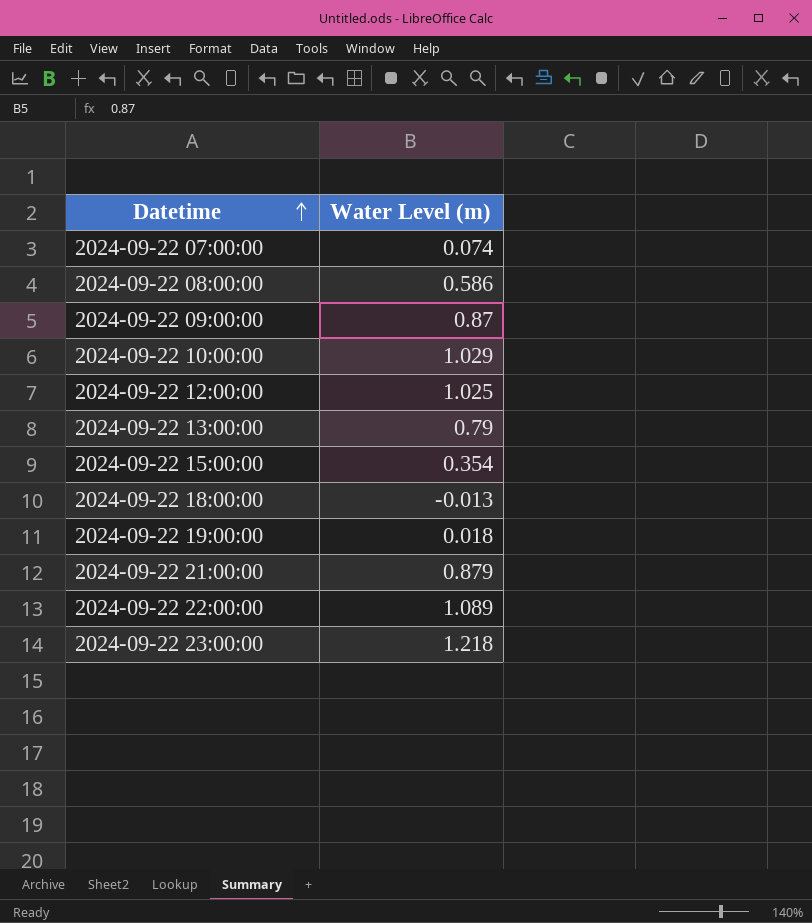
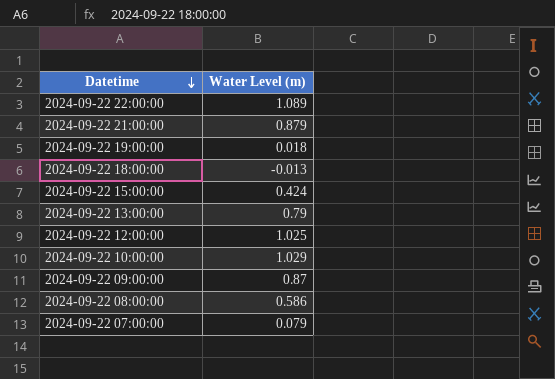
row order: Datetime ascending -> Datetime descending
row 2024-09-22 23:00:00: 1.218 -> none
2024-09-22 15:00:00 | Water Level (m): 0.354 -> 0.424
2024-09-22 07:00:00 | Water Level (m): 0.074 -> 0.079

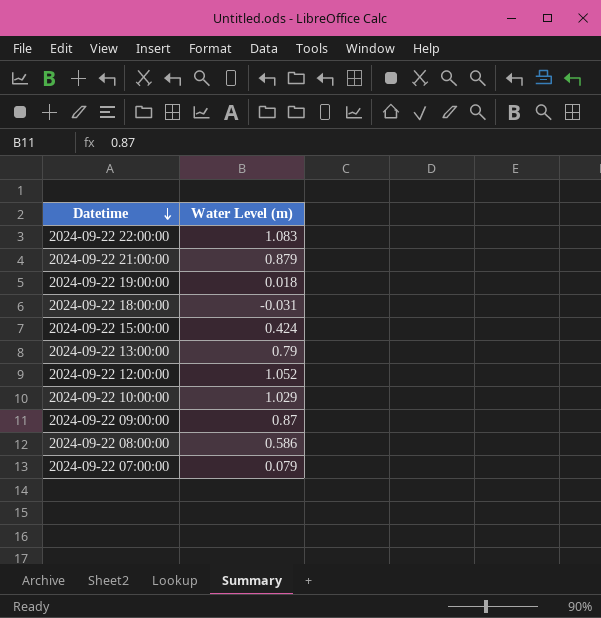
2024-09-22 22:00:00 | Water Level (m): 1.089 -> 1.083
2024-09-22 18:00:00 | Water Level (m): -0.013 -> -0.031
2024-09-22 12:00:00 | Water Level (m): 1.025 -> 1.052

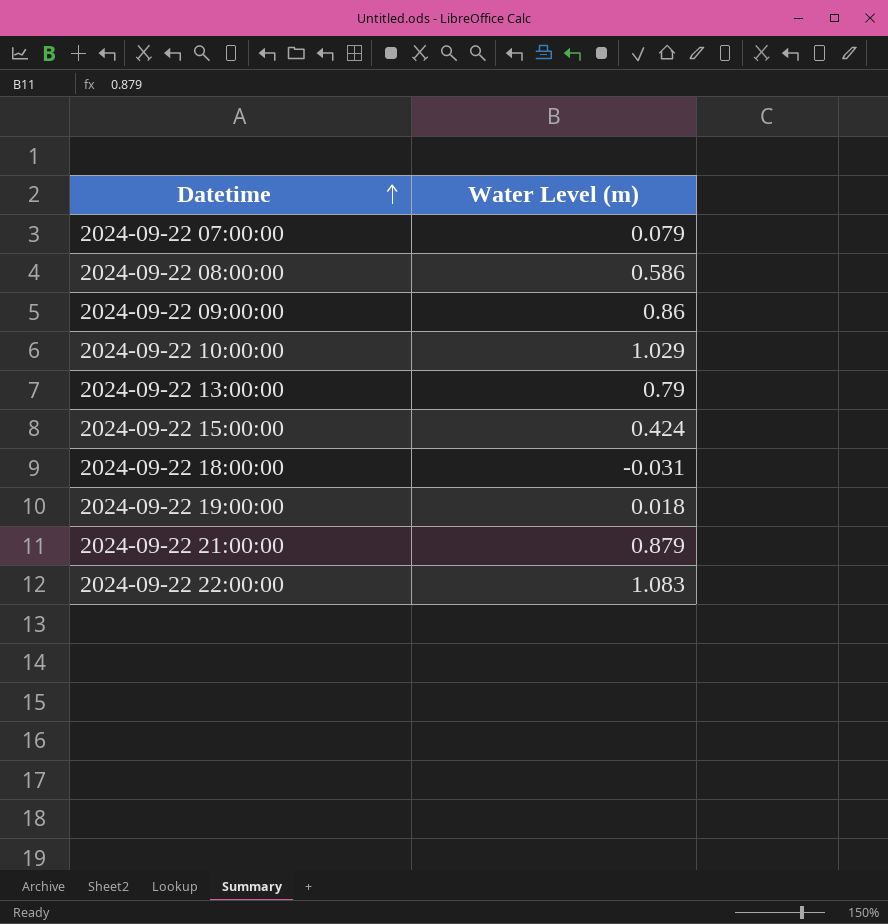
row order: Datetime descending -> Datetime ascending
row 2024-09-22 12:00:00: 1.052 -> none
2024-09-22 09:00:00 | Water Level (m): 0.87 -> 0.86

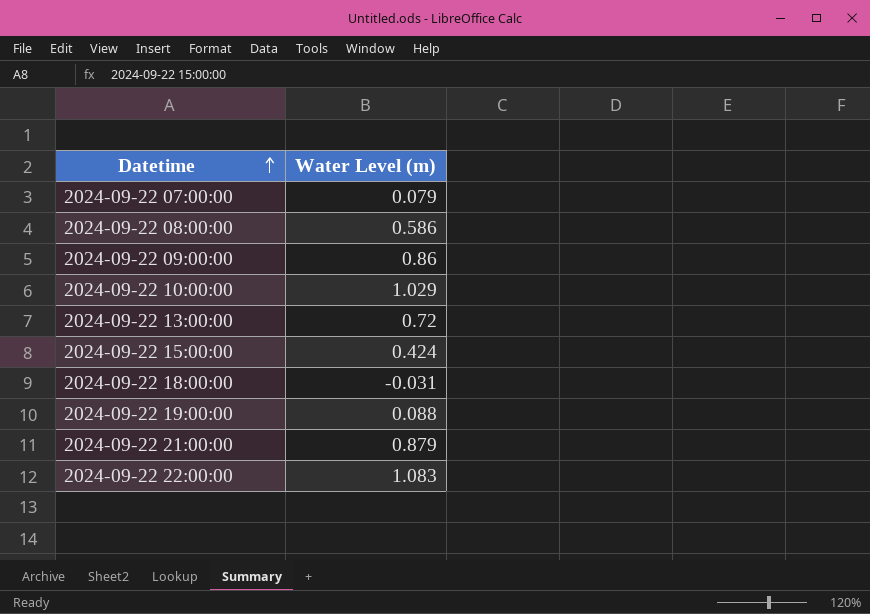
2024-09-22 13:00:00 | Water Level (m): 0.79 -> 0.72
2024-09-22 19:00:00 | Water Level (m): 0.018 -> 0.088

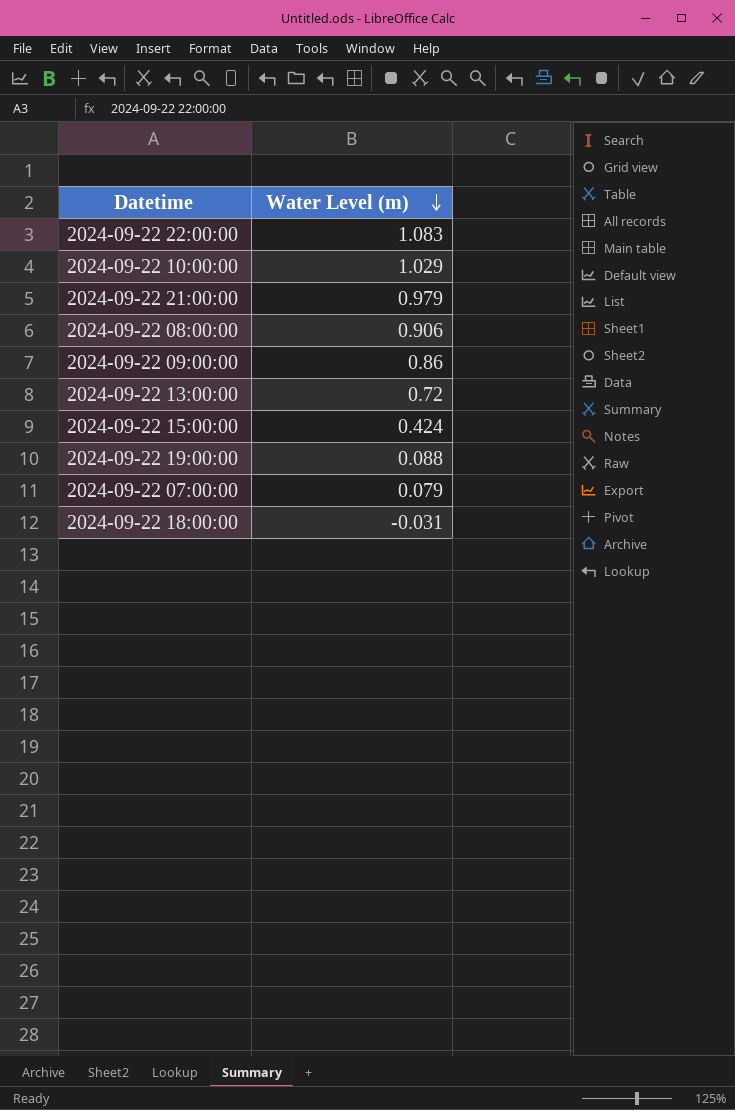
row order: Datetime ascending -> Water Level (m) descending
2024-09-22 21:00:00 | Water Level (m): 0.879 -> 0.979
2024-09-22 08:00:00 | Water Level (m): 0.586 -> 0.906

